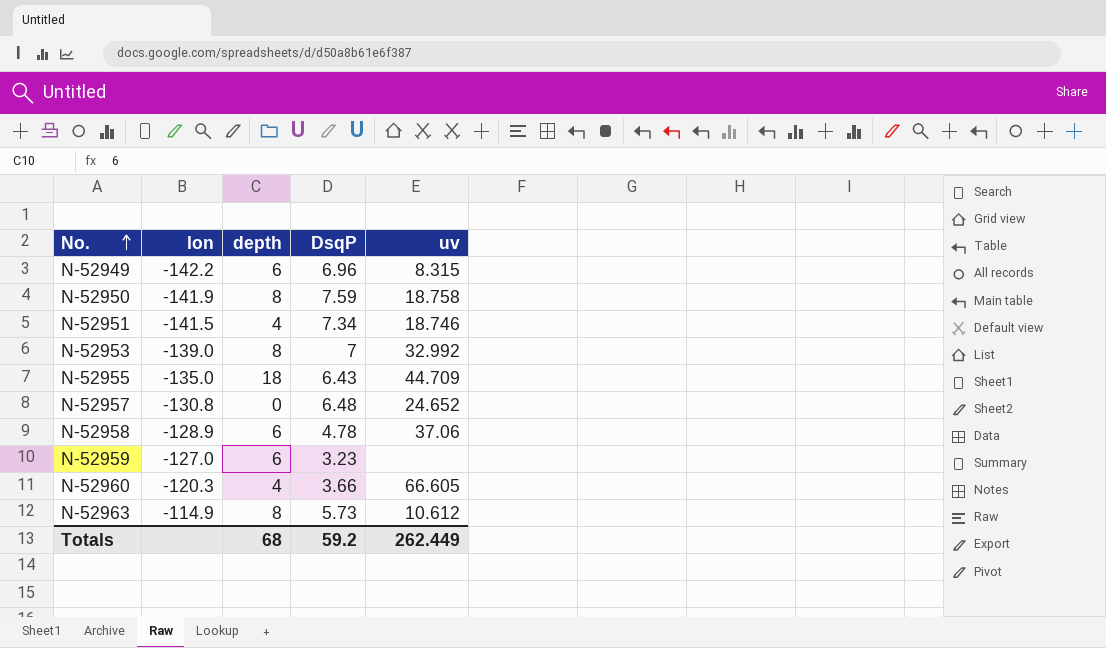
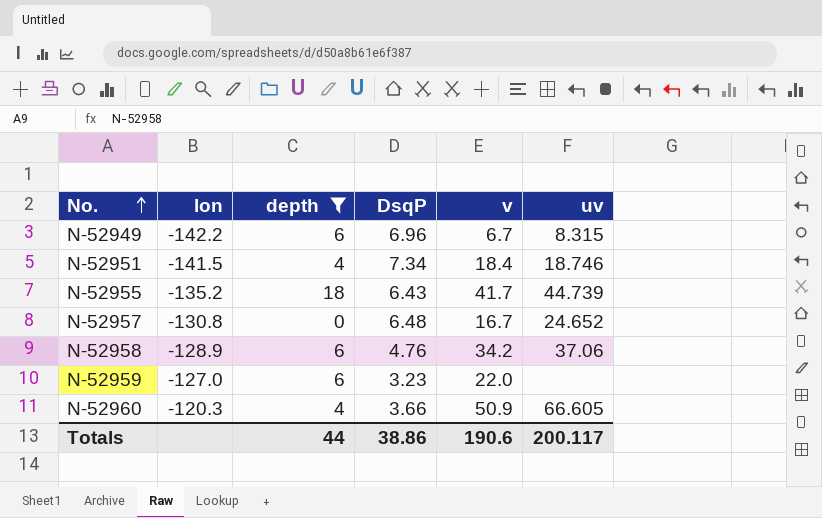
filter: none -> depth != 8
column v | position: none -> 5
N-52955 | lon: -135.0 -> -135.2
N-52955 | uv: 44.709 -> 44.739
N-52958 | DsqP: 4.78 -> 4.76
Totals | depth: 68 -> 44
Totals | DsqP: 59.2 -> 38.86
Totals | uv: 262.449 -> 200.117

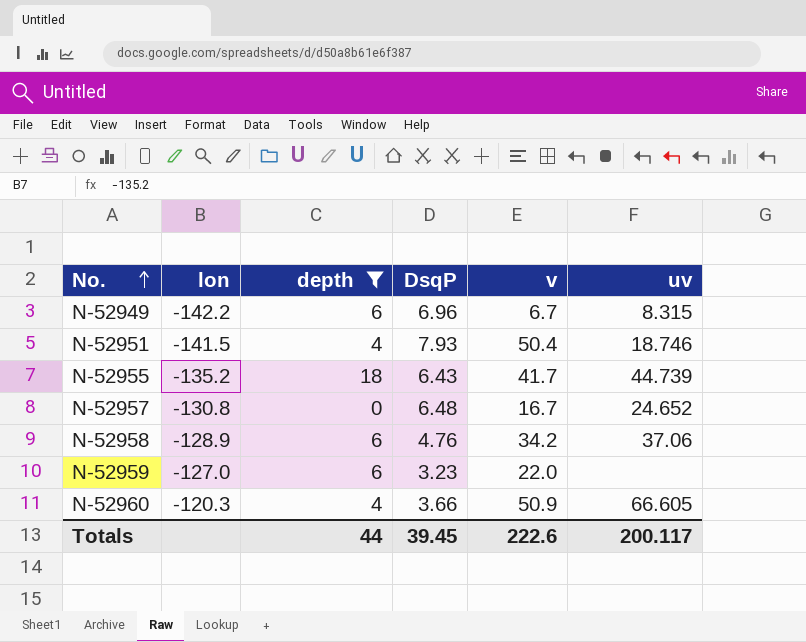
N-52951 | DsqP: 7.34 -> 7.93
N-52951 | v: 18.4 -> 50.4
Totals | DsqP: 38.86 -> 39.45
Totals | v: 190.6 -> 222.6

